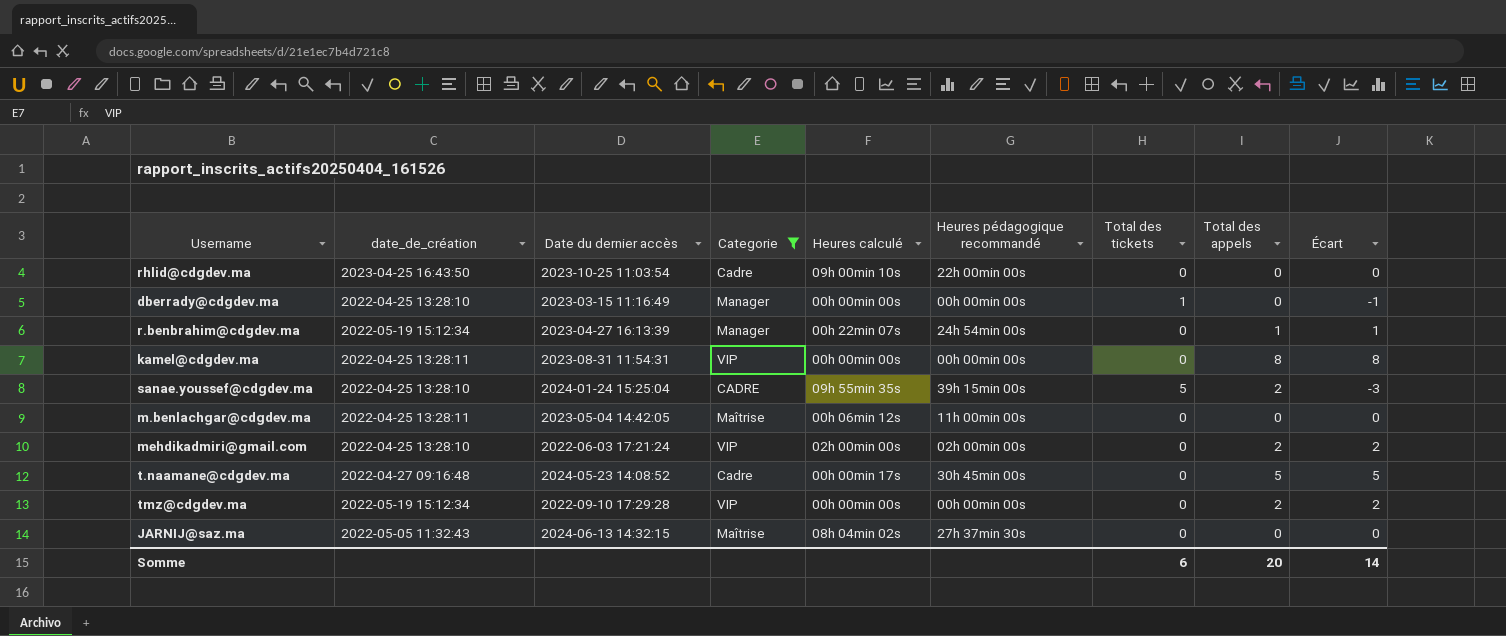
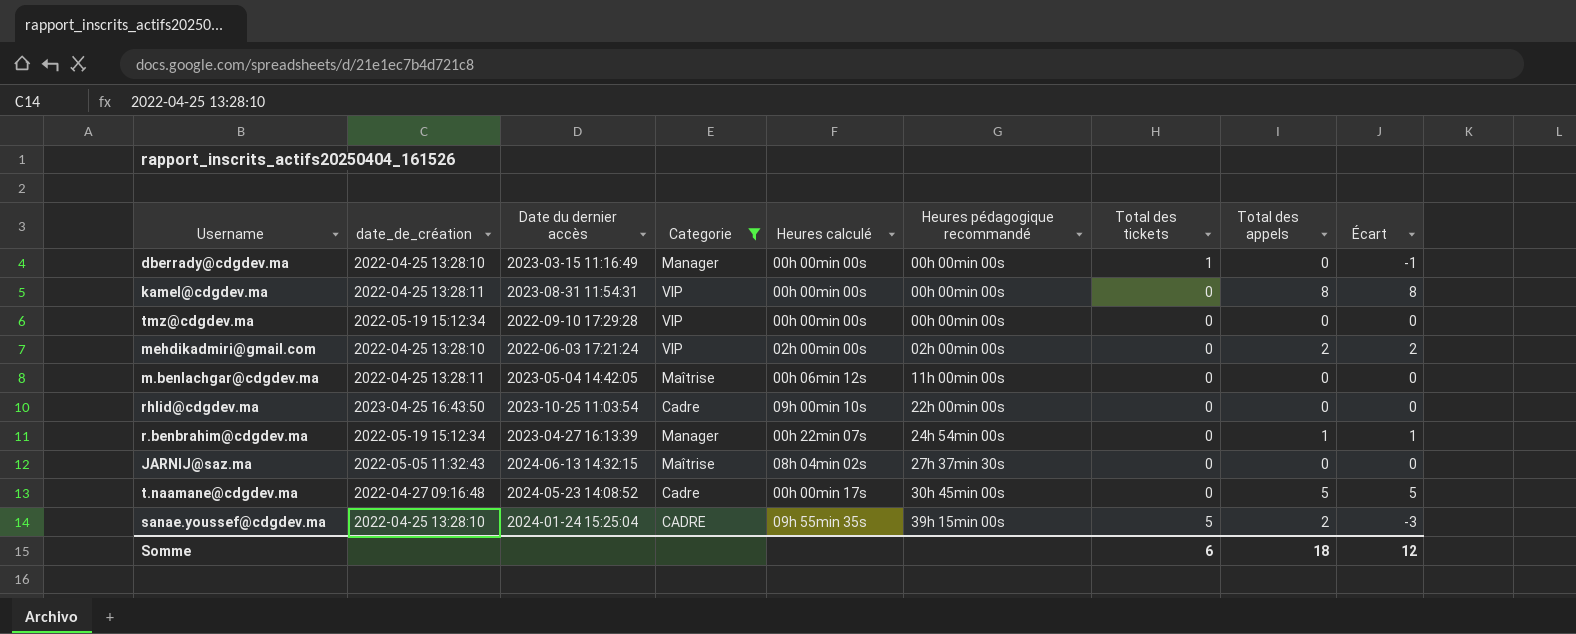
row order: none -> Heures pédagogique recommandé ascending
tmz@cdgdev.ma | Total des appels: 2 -> 0
tmz@cdgdev.ma | Écart: 2 -> 0
Somme | Total des appels: 20 -> 18
Somme | Écart: 14 -> 12

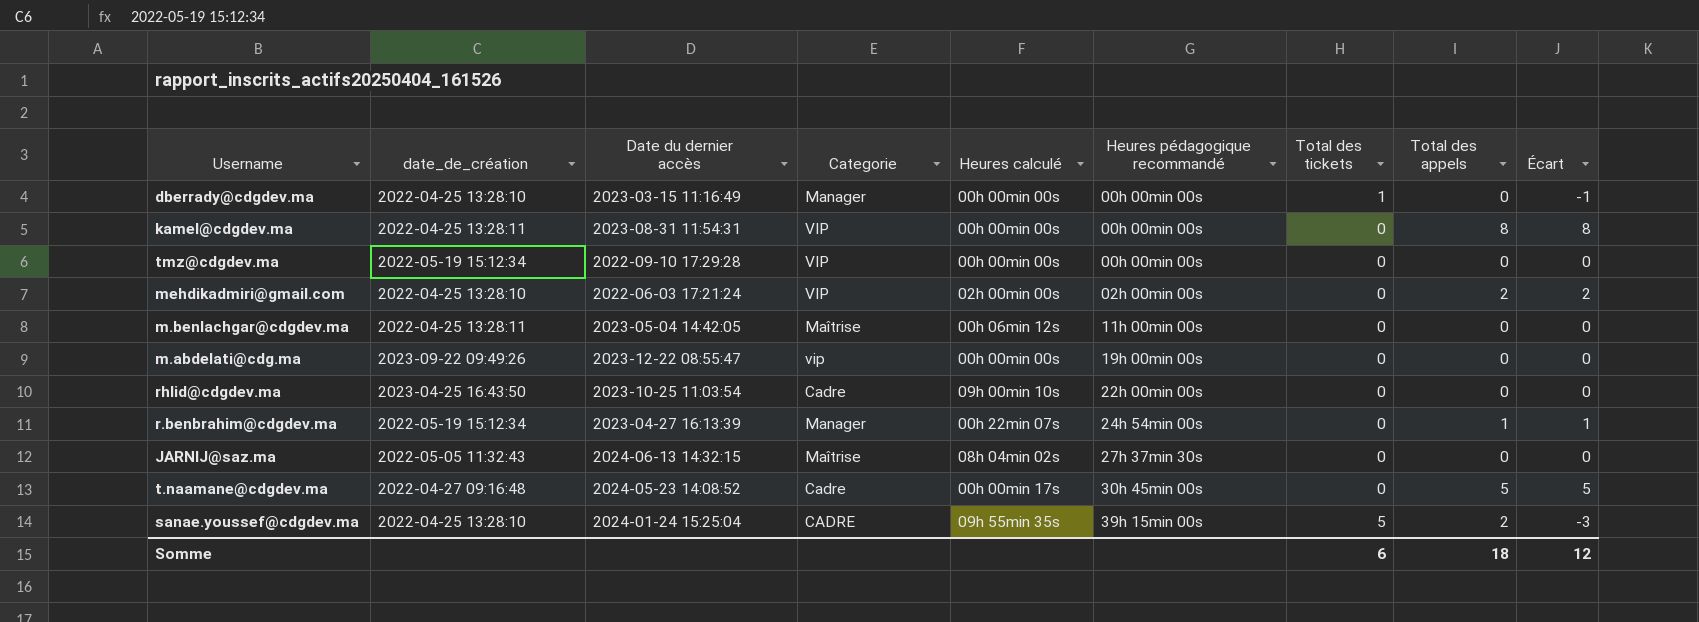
filter: Categorie != vip -> none

